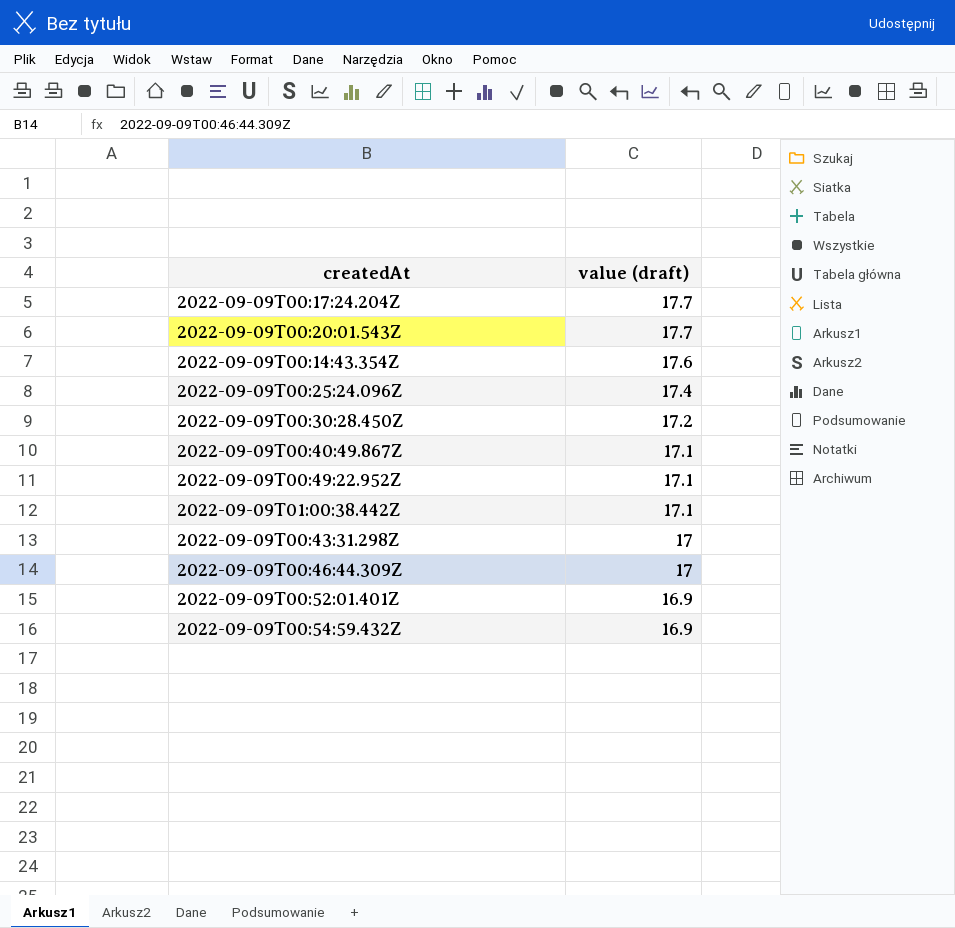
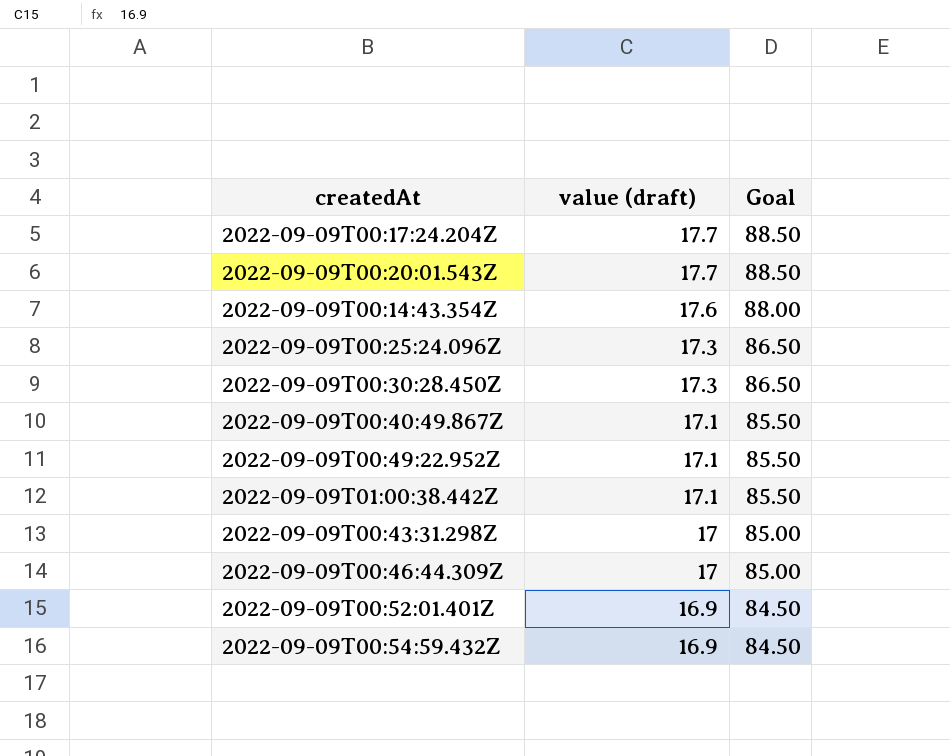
column Goal | formula: none -> [value (draft)] * 5
2022-09-09T00:25:24.096Z | value (draft): 17.4 -> 17.3
2022-09-09T00:30:28.450Z | value (draft): 17.2 -> 17.3

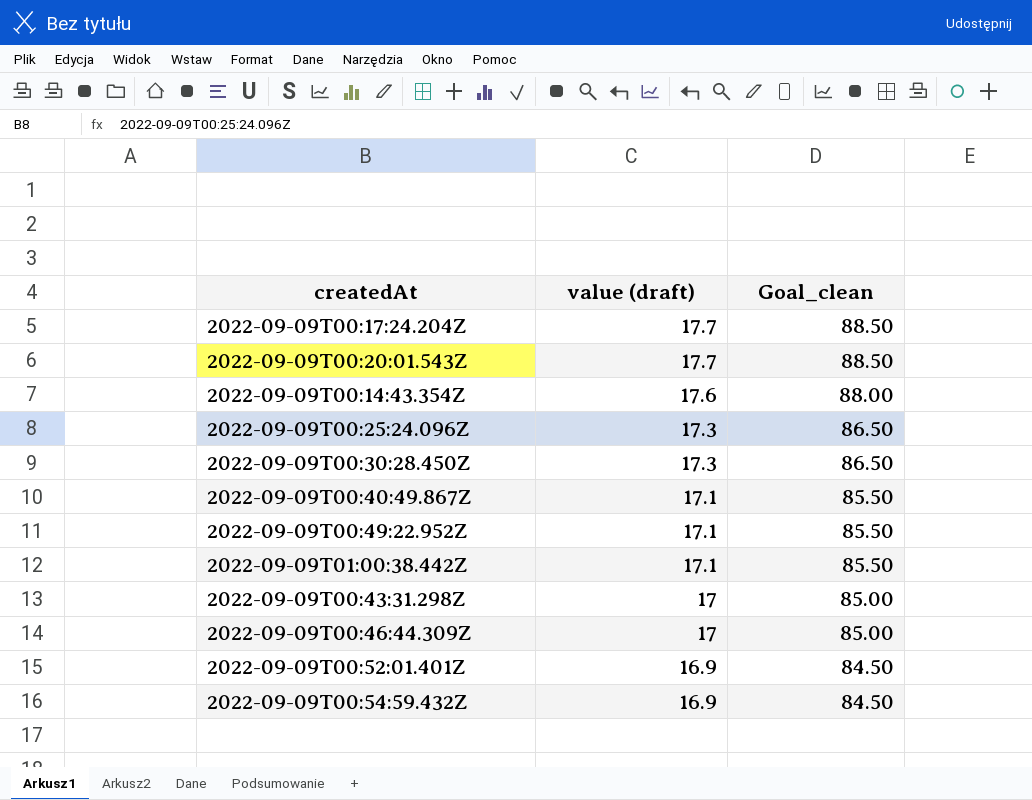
column name: Goal -> Goal_clean

